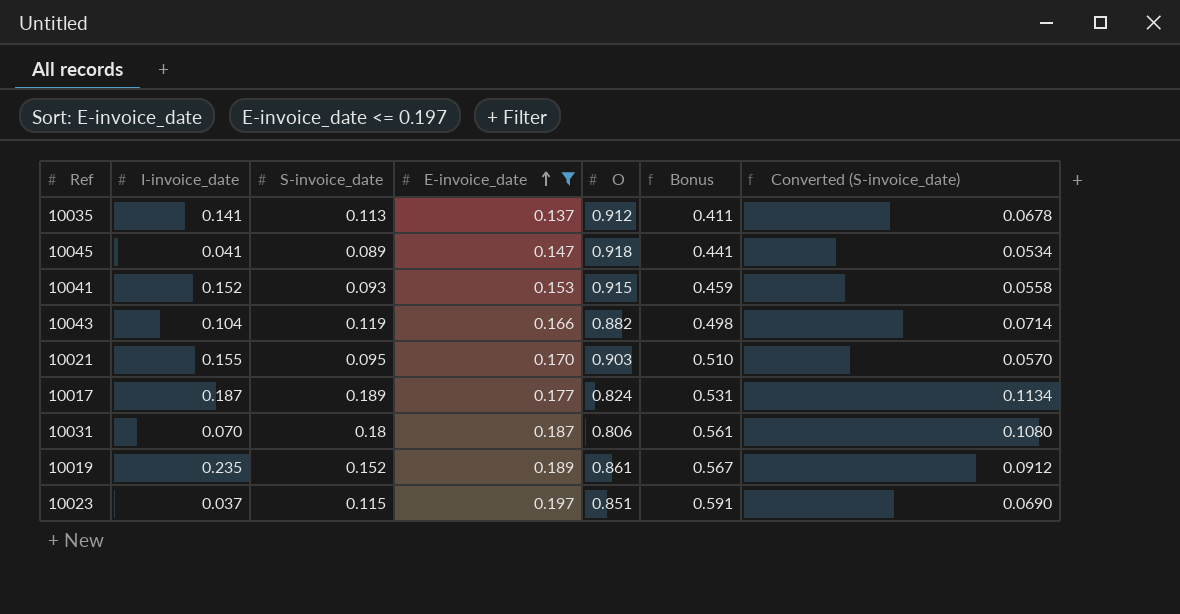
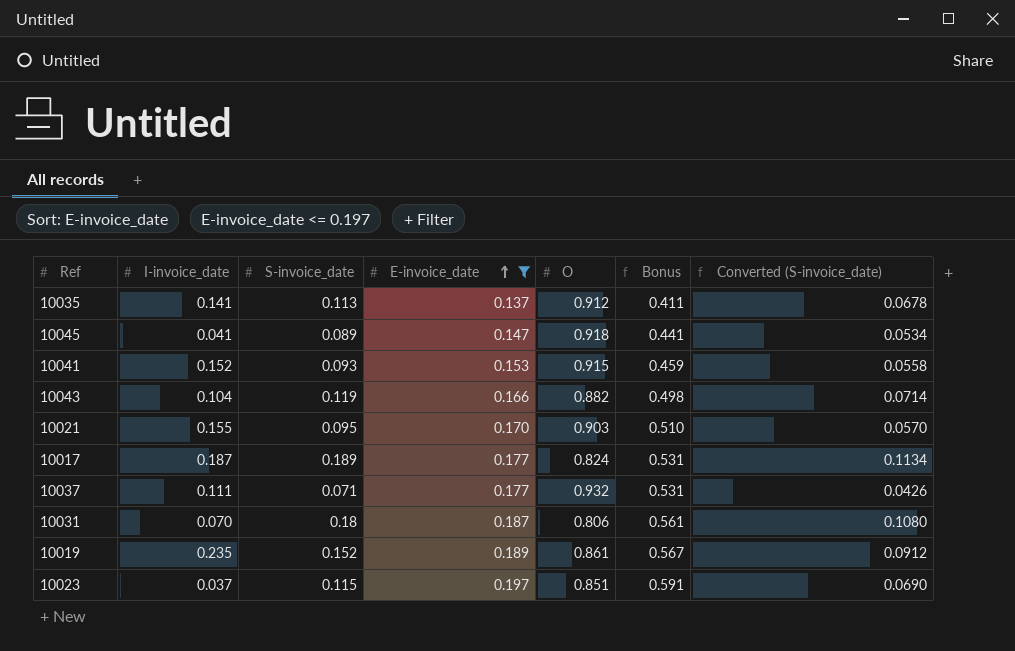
row 10037: none -> 0.111 | 0.071 | 0.177 | 0.932 | 0.531 | 0.0426

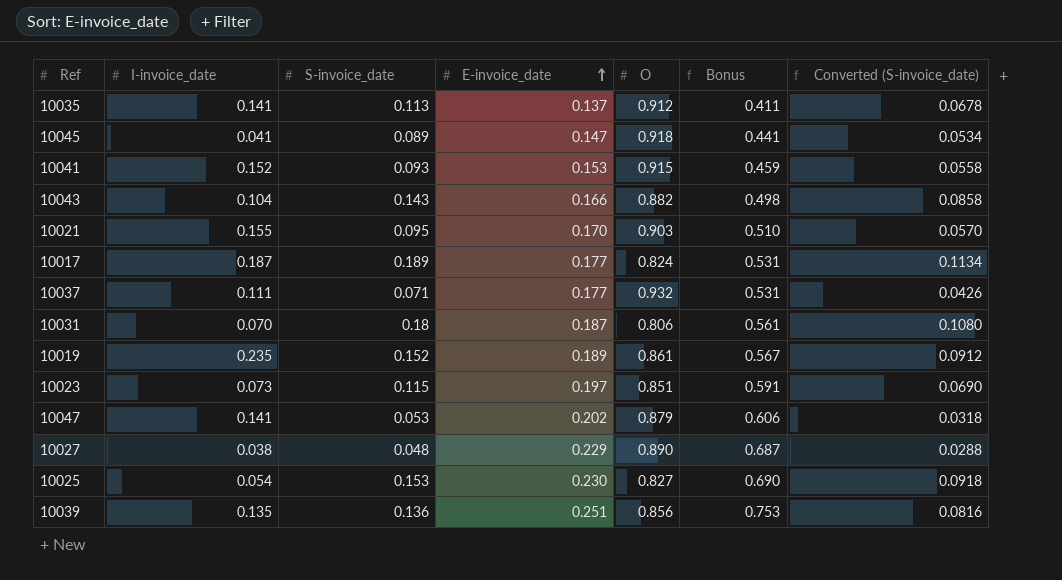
filter: E-invoice_date <= 0.197 -> none
10043 | S-invoice_date: 0.119 -> 0.143
10043 | Converted (S-invoice_date): 0.0714 -> 0.0858
10023 | I-invoice_date: 0.037 -> 0.073

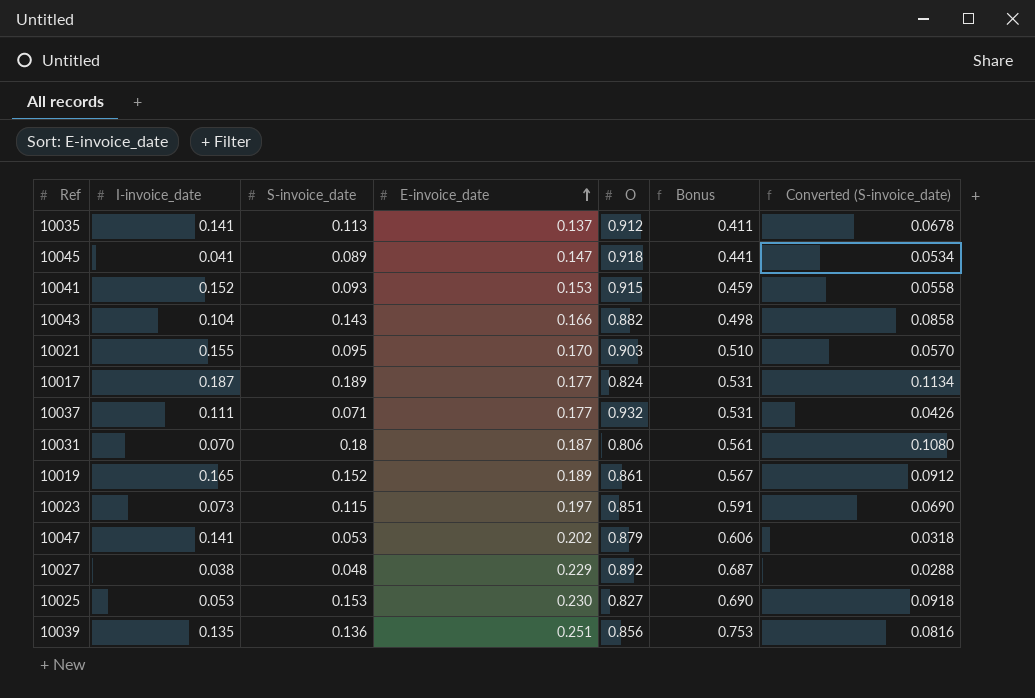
10019 | I-invoice_date: 0.235 -> 0.165
10027 | O: 0.890 -> 0.892
10025 | I-invoice_date: 0.054 -> 0.053

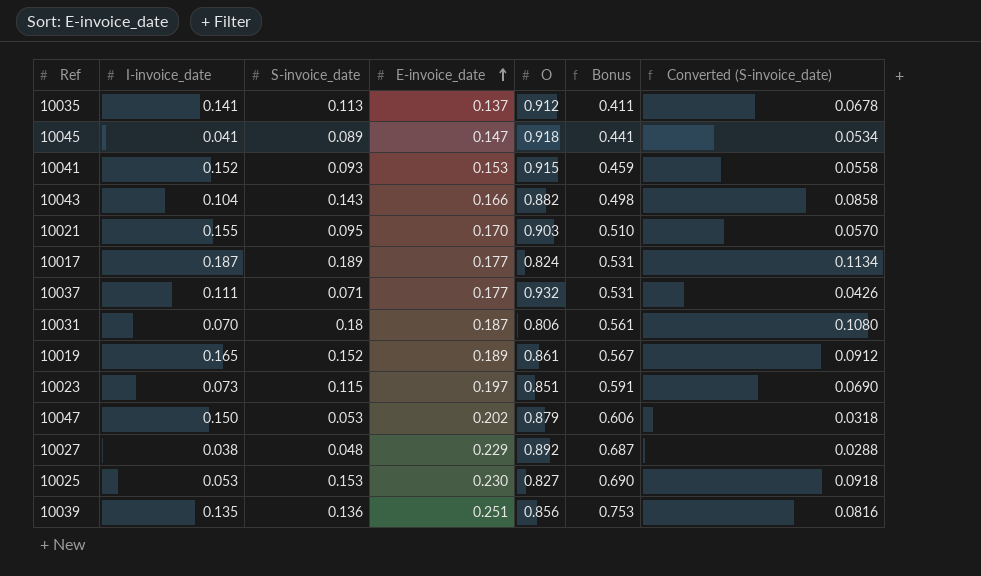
10047 | I-invoice_date: 0.141 -> 0.150

